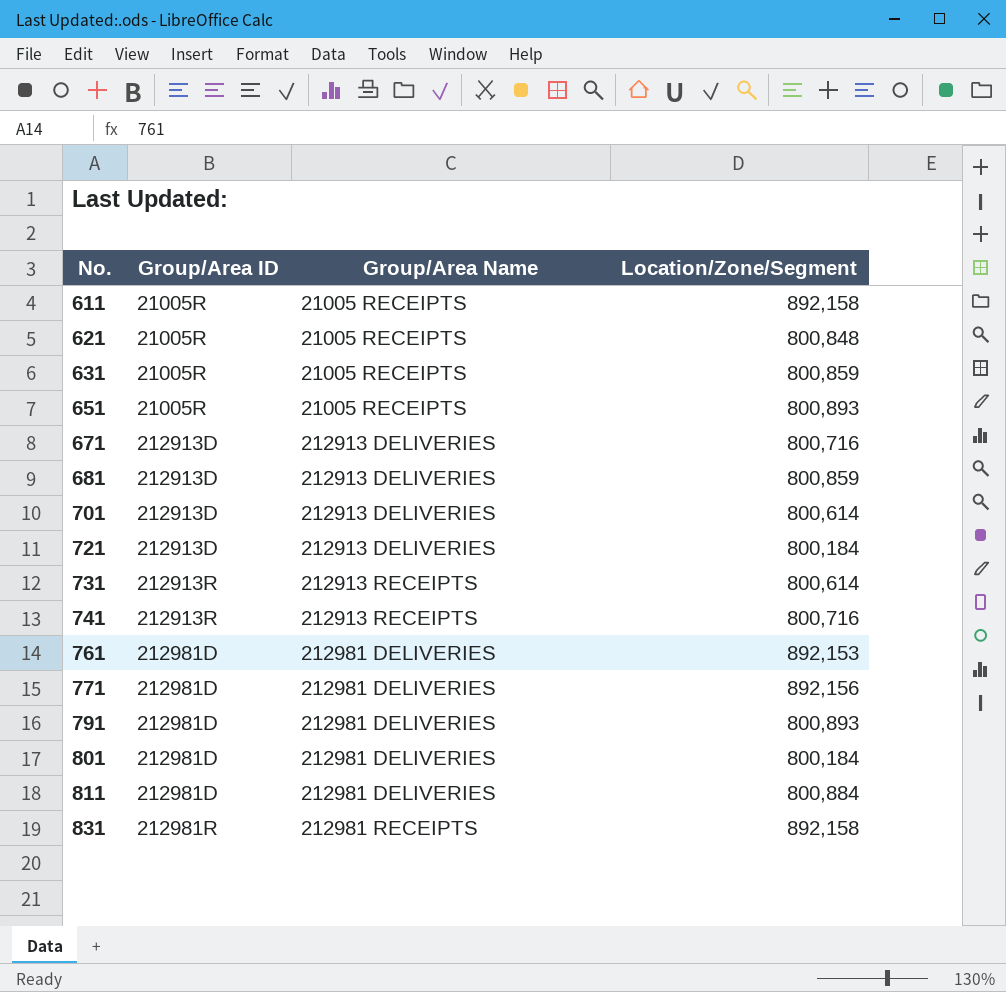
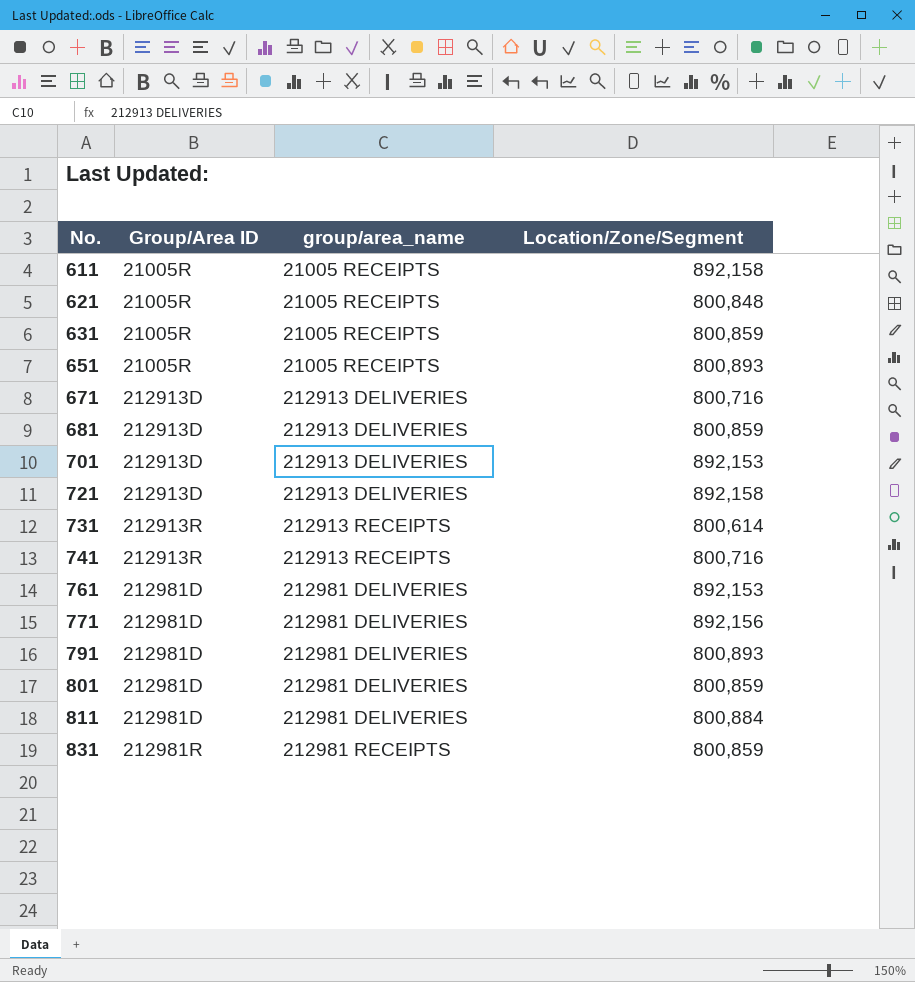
column name: Group/Area Name -> group/area_name
701 | Location/Zone/Segment: 800,614 -> 892,153
721 | Location/Zone/Segment: 800,184 -> 892,158
801 | Location/Zone/Segment: 800,184 -> 800,859
831 | Location/Zone/Segment: 892,158 -> 800,859

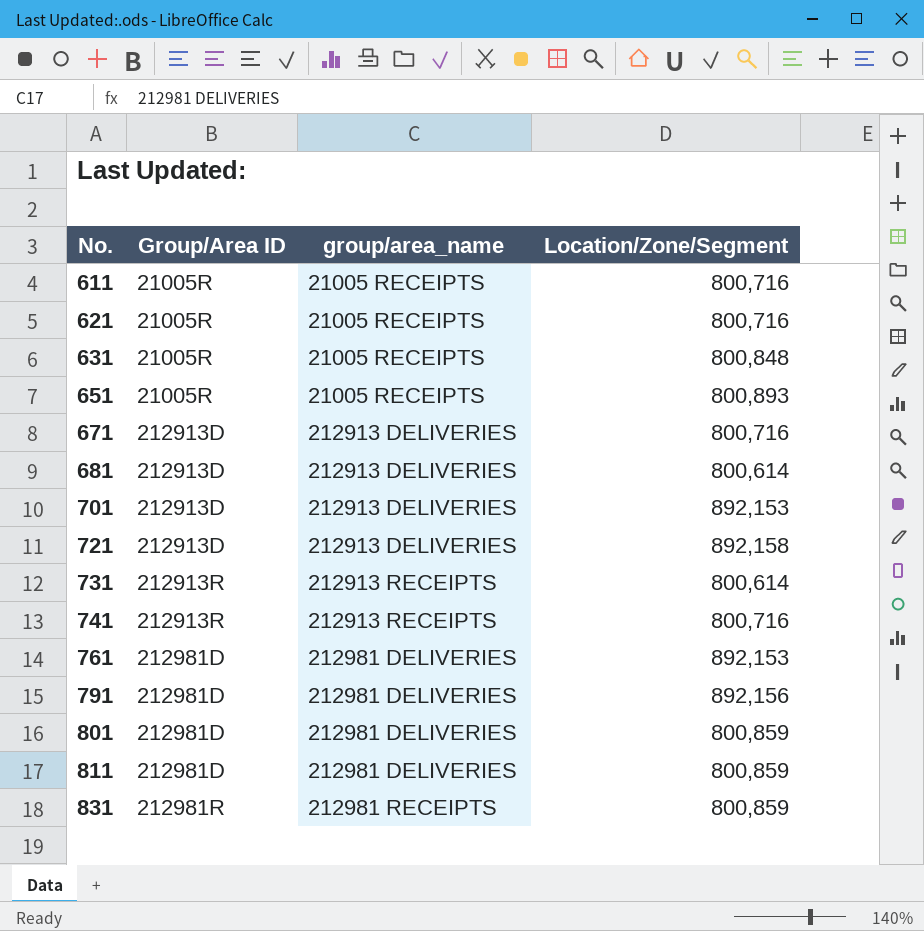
row 771: 212981D | 212981 DELIVERIES | 892,156 -> none
611 | Location/Zone/Segment: 892,158 -> 800,716
621 | Location/Zone/Segment: 800,848 -> 800,716
631 | Location/Zone/Segment: 800,859 -> 800,848
681 | Location/Zone/Segment: 800,859 -> 800,614
791 | Location/Zone/Segment: 800,893 -> 892,156
811 | Location/Zone/Segment: 800,884 -> 800,859

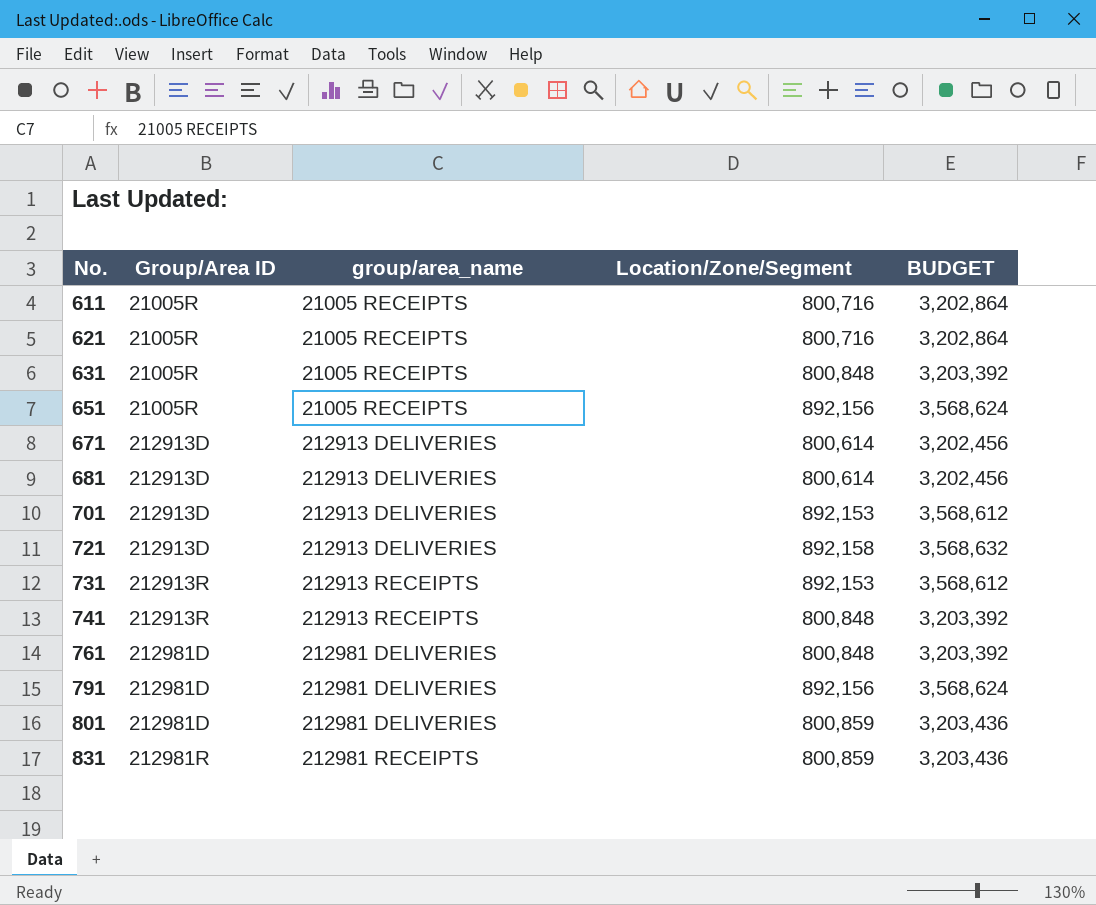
column BUDGET | formula: none -> [Location/Zone/Segment] * 4
row 811: 212981D | 212981 DELIVERIES | 800,859 -> none
651 | Location/Zone/Segment: 800,893 -> 892,156
671 | Location/Zone/Segment: 800,716 -> 800,614
731 | Location/Zone/Segment: 800,614 -> 892,153
741 | Location/Zone/Segment: 800,716 -> 800,848
761 | Location/Zone/Segment: 892,153 -> 800,848

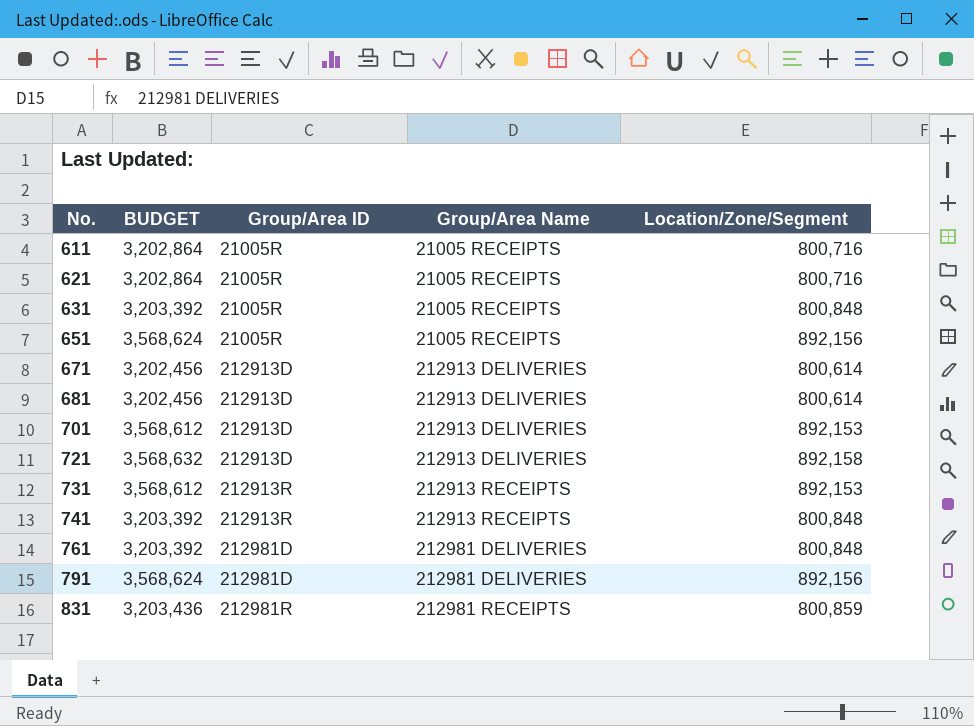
column BUDGET | position: 5 -> 2
column name: group/area_name -> Group/Area Name
row 801: 212981D | 212981 DELIVERIES | 800,859 | 3,203,436 -> none

